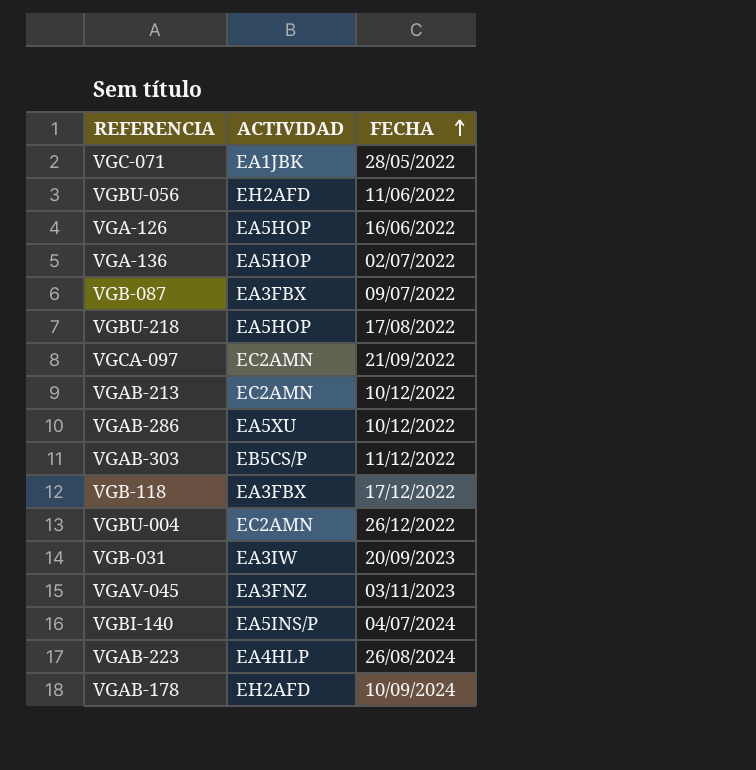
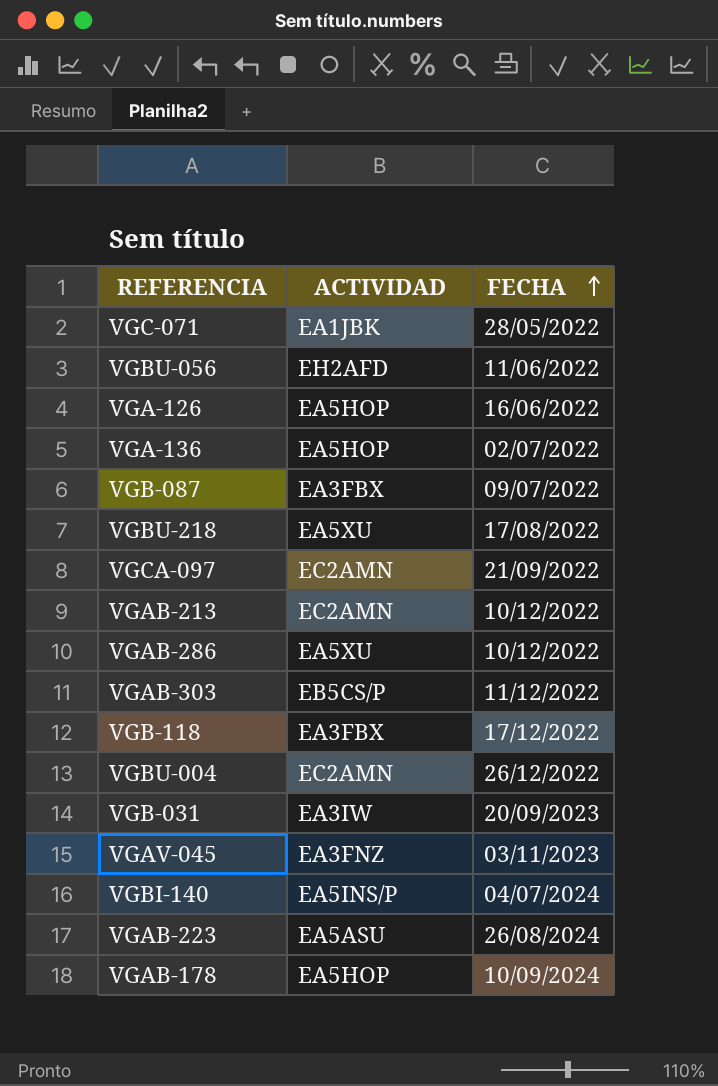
VGBU-218 | ACTIVIDAD: EA5HOP -> EA5XU
VGAB-223 | ACTIVIDAD: EA4HLP -> EA5ASU
VGAB-178 | ACTIVIDAD: EH2AFD -> EA5HOP

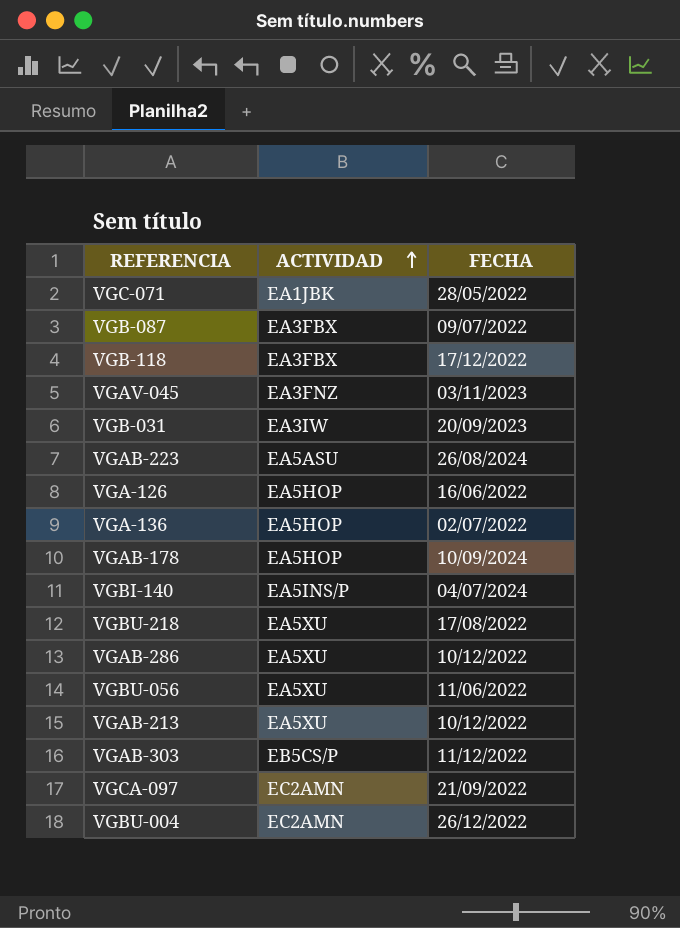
row order: FECHA ascending -> ACTIVIDAD ascending
VGBU-056 | ACTIVIDAD: EH2AFD -> EA5XU
VGAB-213 | ACTIVIDAD: EC2AMN -> EA5XU

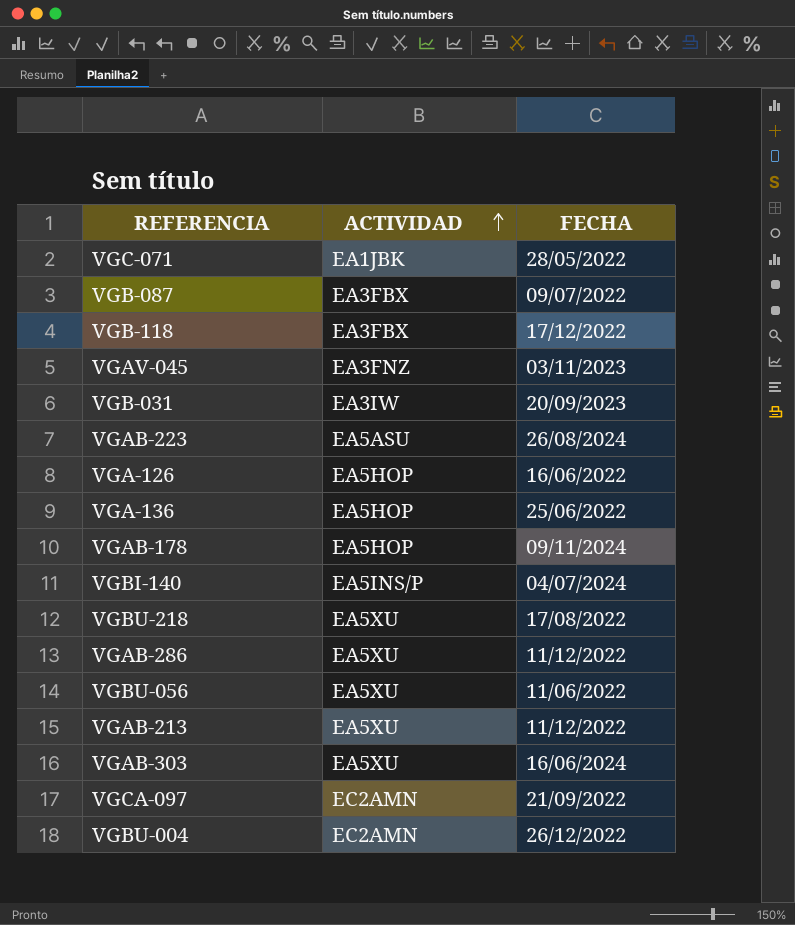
VGA-136 | FECHA: 02/07/2022 -> 25/06/2022
VGAB-178 | FECHA: 10/09/2024 -> 09/11/2024
VGAB-286 | FECHA: 10/12/2022 -> 11/12/2022
VGAB-213 | FECHA: 10/12/2022 -> 11/12/2022
VGAB-303 | ACTIVIDAD: EB5CS/P -> EA5XU
VGAB-303 | FECHA: 11/12/2022 -> 16/06/2024

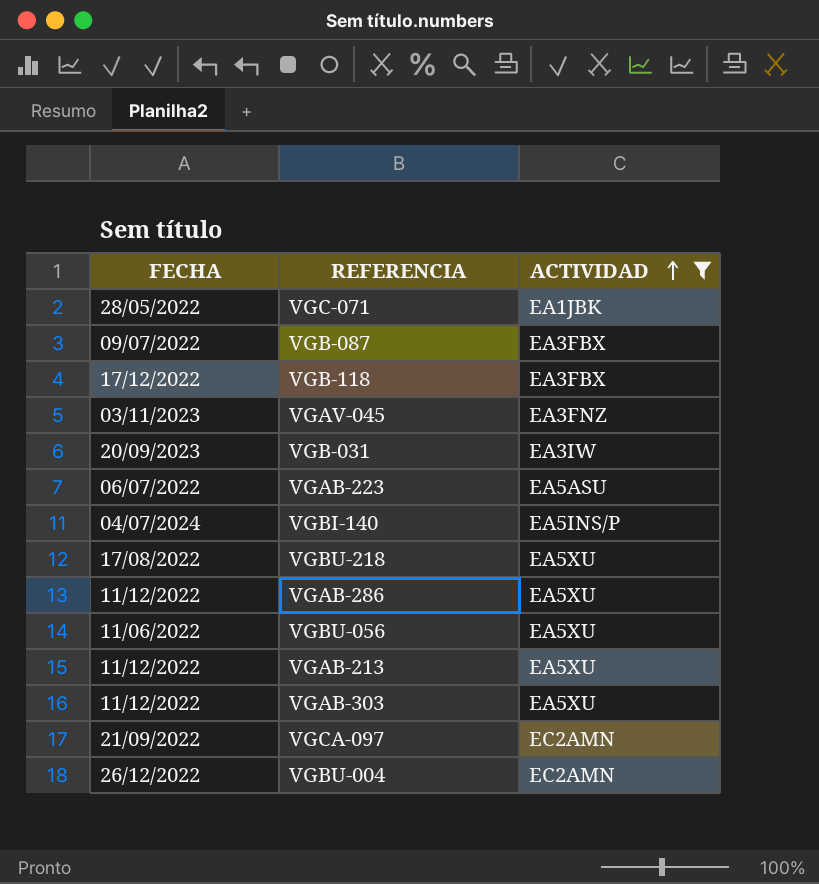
filter: none -> ACTIVIDAD != EA5HOP
column FECHA | position: 3 -> 1
VGAB-223 | FECHA: 26/08/2024 -> 06/07/2022
VGAB-303 | FECHA: 16/06/2024 -> 11/12/2022

